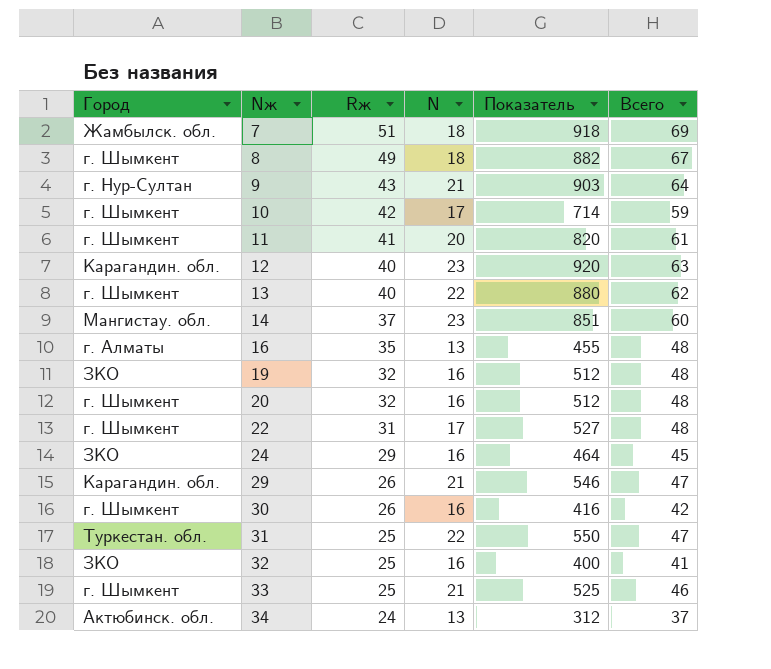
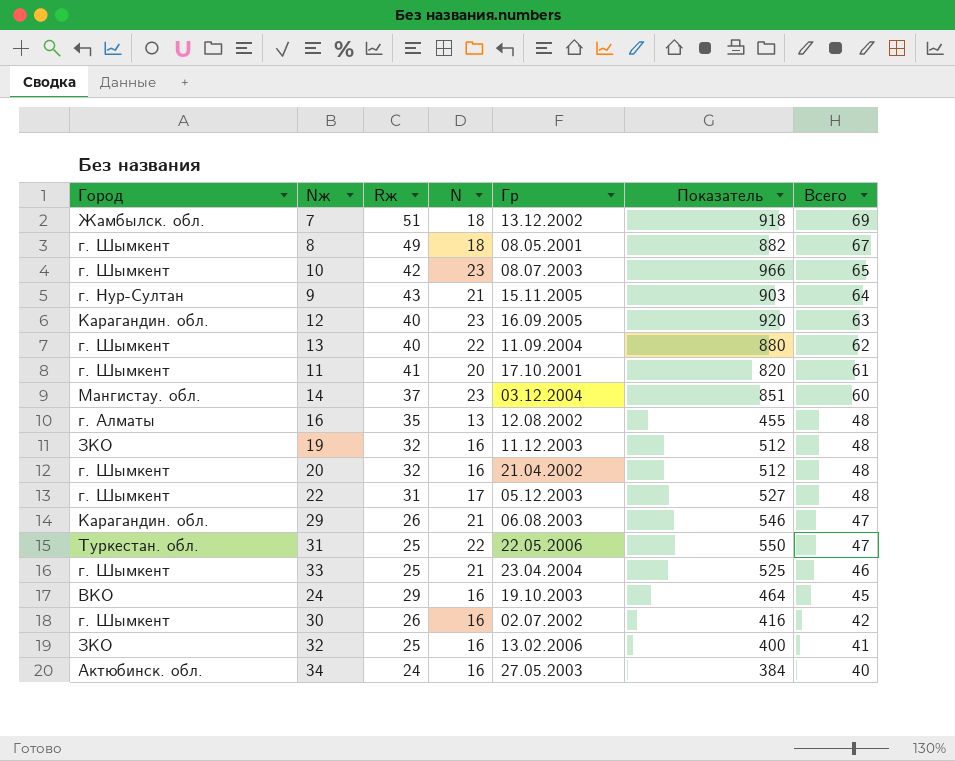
row order: Nж ascending -> Всего descending
column Гр | position: none -> 5
10 | N: 17 -> 23
10 | Показатель: 714 -> 966
10 | Всего: 59 -> 65
24 | Город: ЗКО -> ВКО
34 | N: 13 -> 16
34 | Показатель: 312 -> 384
34 | Всего: 37 -> 40

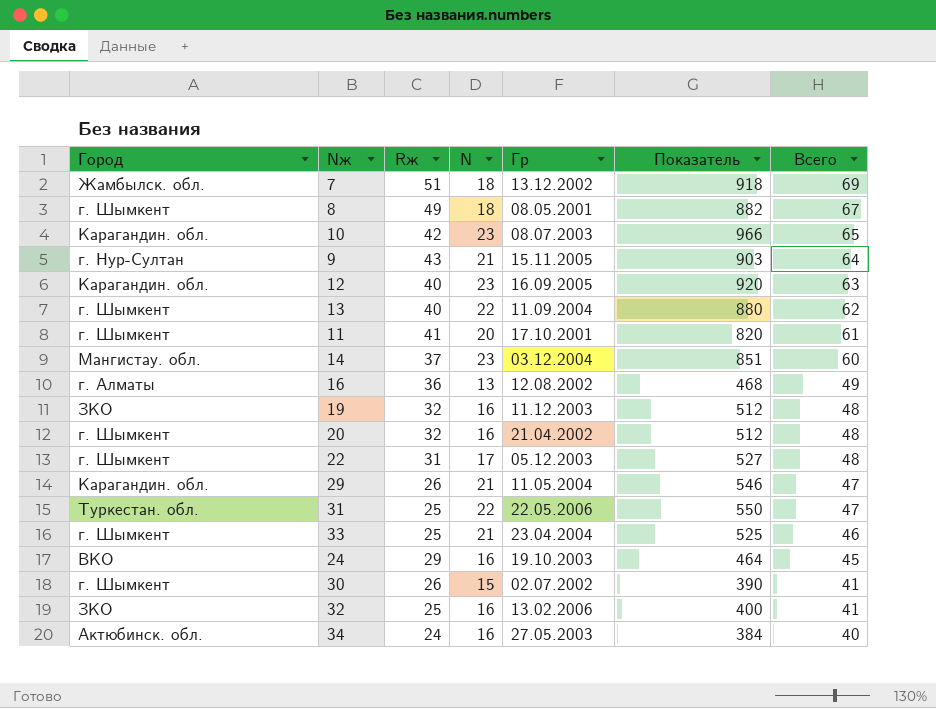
10 | Город: г. Шымкент -> Карагандин. обл.
16 | Rж: 35 -> 36
16 | Показатель: 455 -> 468
16 | Всего: 48 -> 49
29 | Гр: 06.08.2003 -> 11.05.2004
30 | N: 16 -> 15
30 | Показатель: 416 -> 390
30 | Всего: 42 -> 41

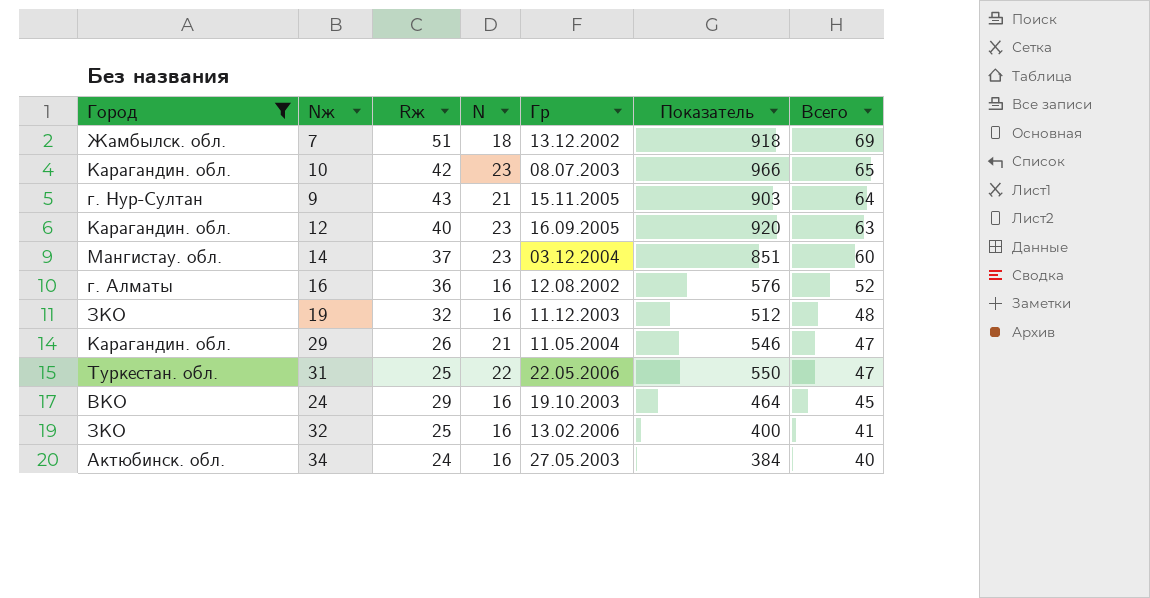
filter: none -> Город != г. Шымкент
16 | N: 13 -> 16
16 | Показатель: 468 -> 576
16 | Всего: 49 -> 52

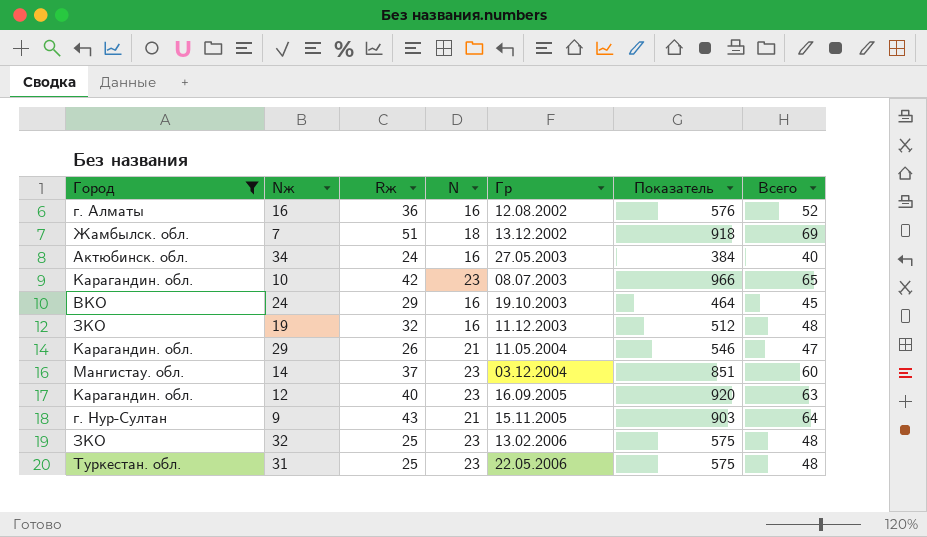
row order: Всего descending -> Гр ascending
32 | N: 16 -> 23
32 | Показатель: 400 -> 575
32 | Всего: 41 -> 48
31 | N: 22 -> 23
31 | Показатель: 550 -> 575
31 | Всего: 47 -> 48

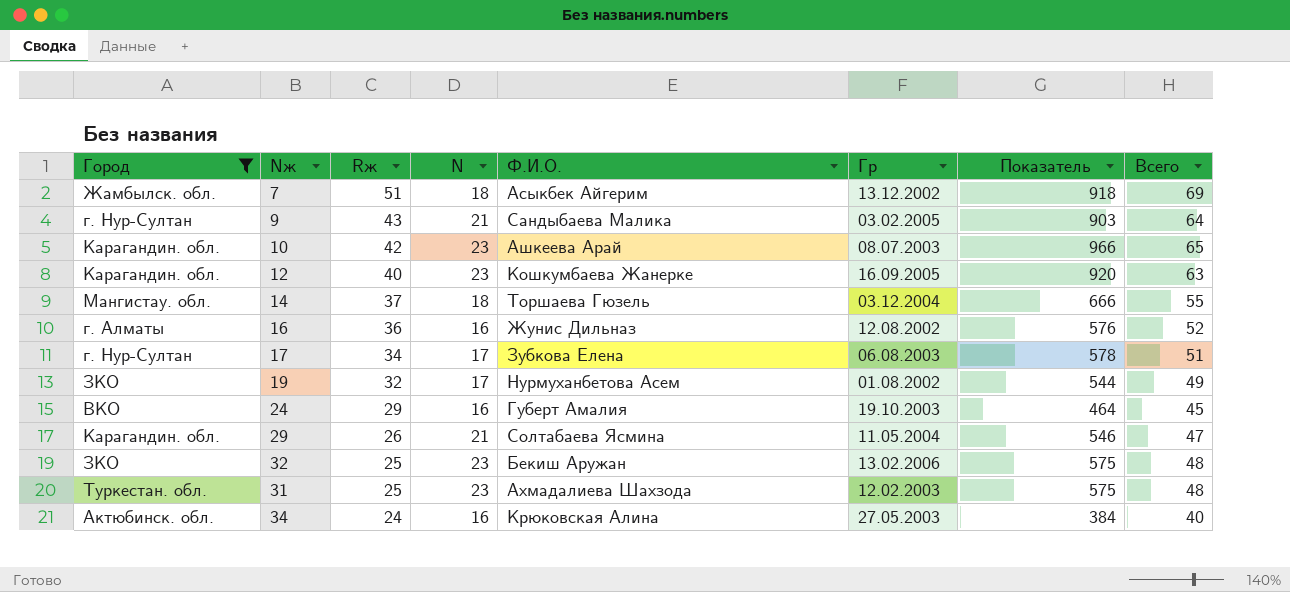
row order: Гр ascending -> Rж descending
column Ф.И.О. | position: none -> 5
9 | Гр: 15.11.2005 -> 03.02.2005
14 | N: 23 -> 18
14 | Показатель: 851 -> 666
14 | Всего: 60 -> 55
row 17: none -> г. Нур-Султан | 34 | 17 | Зубкова Елена | 06.08.2003 | 578 | 51
19 | N: 16 -> 17
19 | Гр: 11.12.2003 -> 01.08.2002
19 | Показатель: 512 -> 544
19 | Всего: 48 -> 49
31 | Гр: 22.05.2006 -> 12.02.2003

